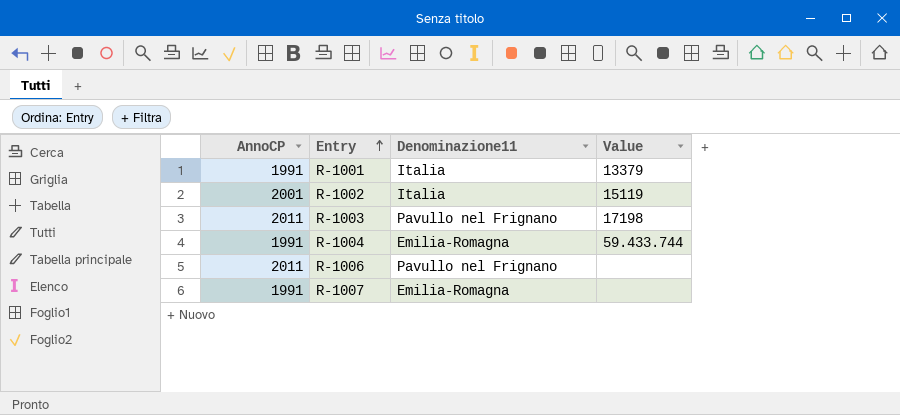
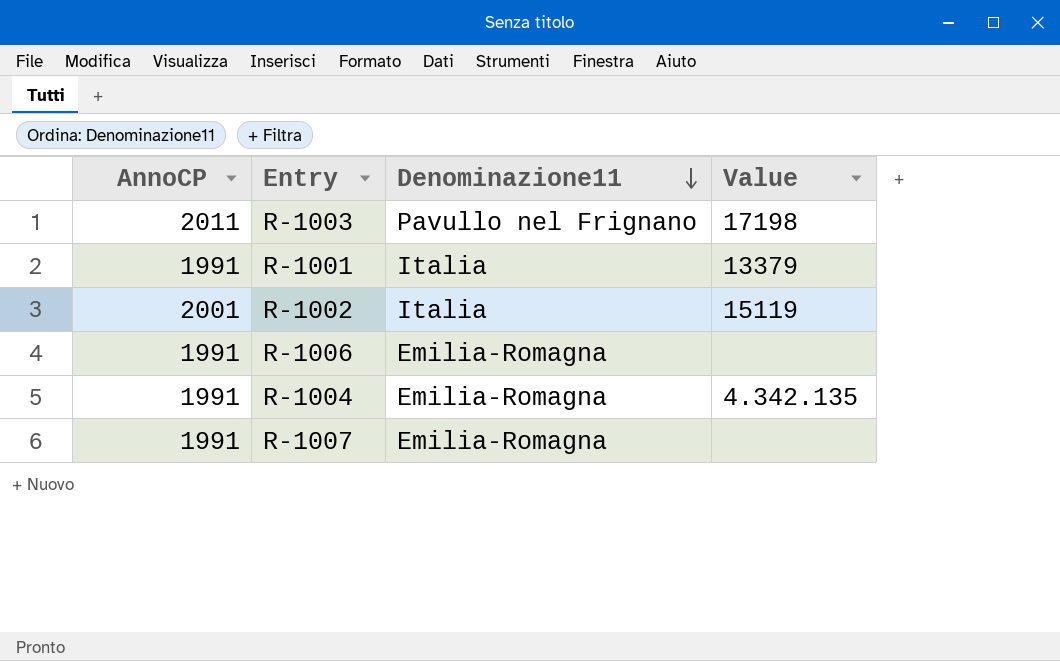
row order: Entry ascending -> Denominazione11 descending
R-1006 | AnnoCP: 2011 -> 1991
R-1006 | Denominazione11: Pavullo nel Frignano -> Emilia-Romagna
R-1004 | Value: 59.433.744 -> 4.342.135

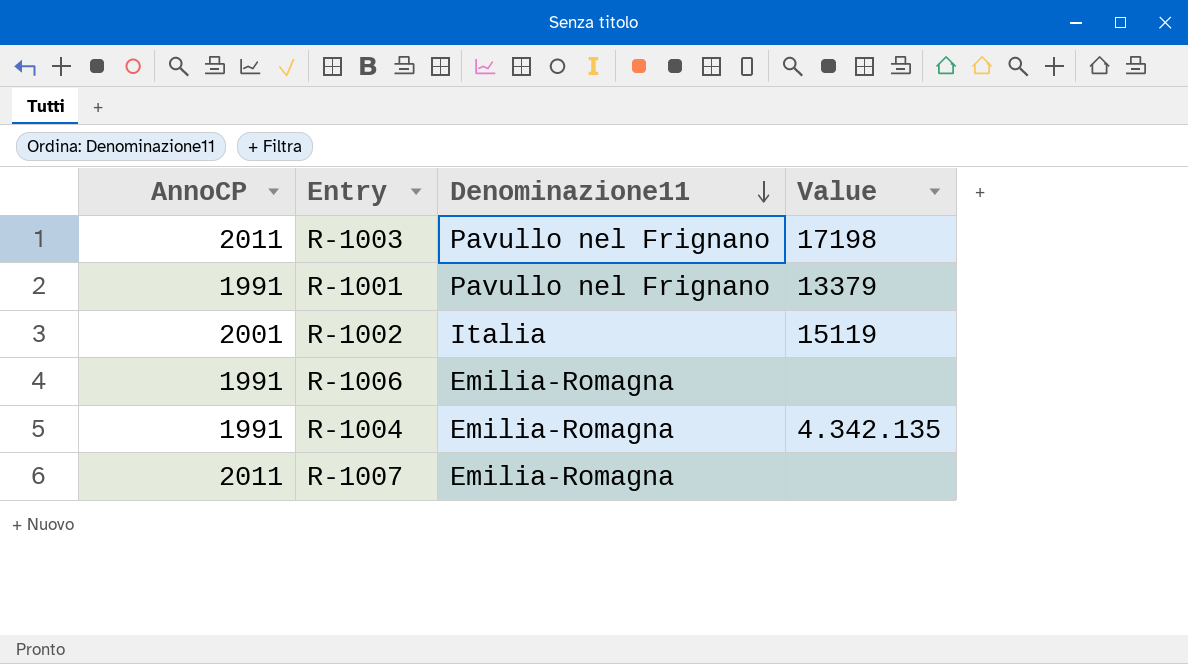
R-1001 | Denominazione11: Italia -> Pavullo nel Frignano
R-1007 | AnnoCP: 1991 -> 2011

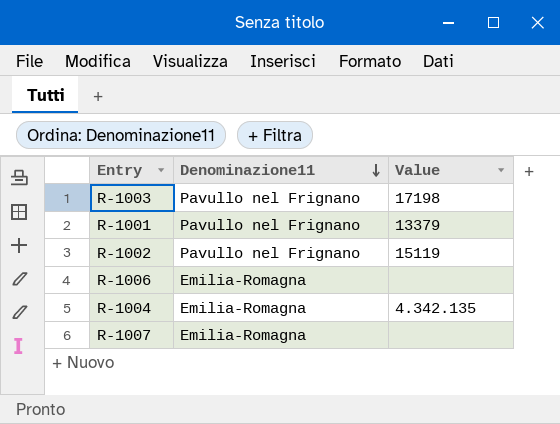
column AnnoCP | position: 1 -> none
R-1002 | Denominazione11: Italia -> Pavullo nel Frignano

